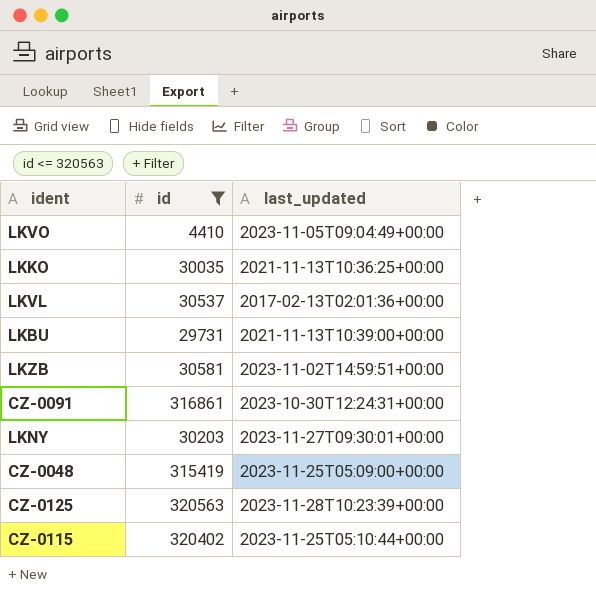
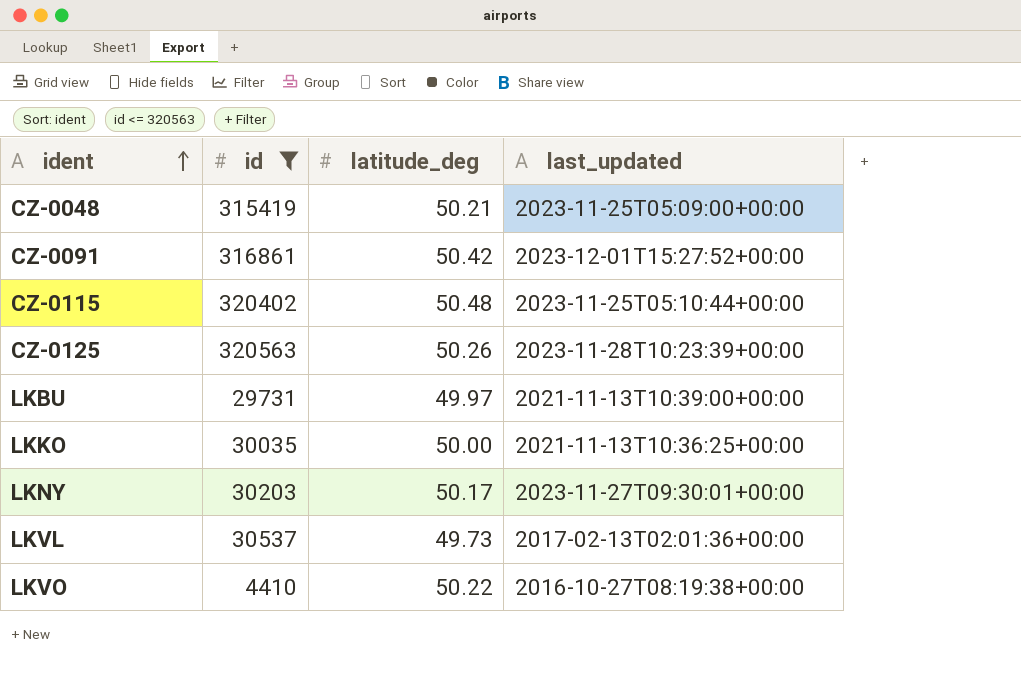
row order: none -> ident ascending
column latitude_deg | position: none -> 3
row LKZB: 30581 | 2023-11-02T14:59:51+00:00 -> none
CZ-0091 | last_updated: 2023-10-30T12:24:31+00:00 -> 2023-12-01T15:27:52+00:00
LKVO | last_updated: 2023-11-05T09:04:49+00:00 -> 2016-10-27T08:19:38+00:00

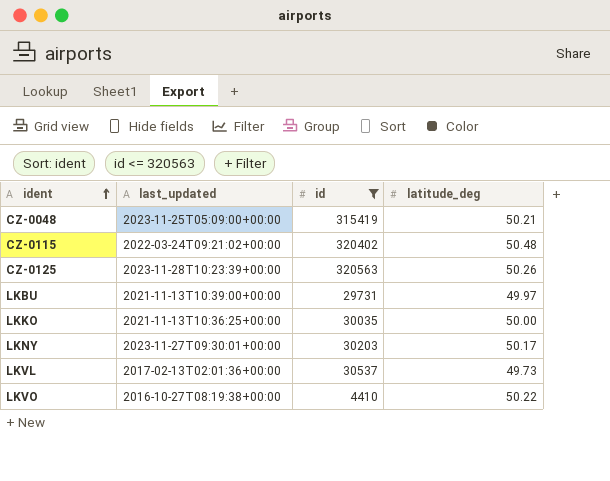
column last_updated | position: 4 -> 2
row CZ-0091: 316861 | 50.42 | 2023-12-01T15:27:52+00:00 -> none
CZ-0115 | last_updated: 2023-11-25T05:10:44+00:00 -> 2022-03-24T09:21:02+00:00

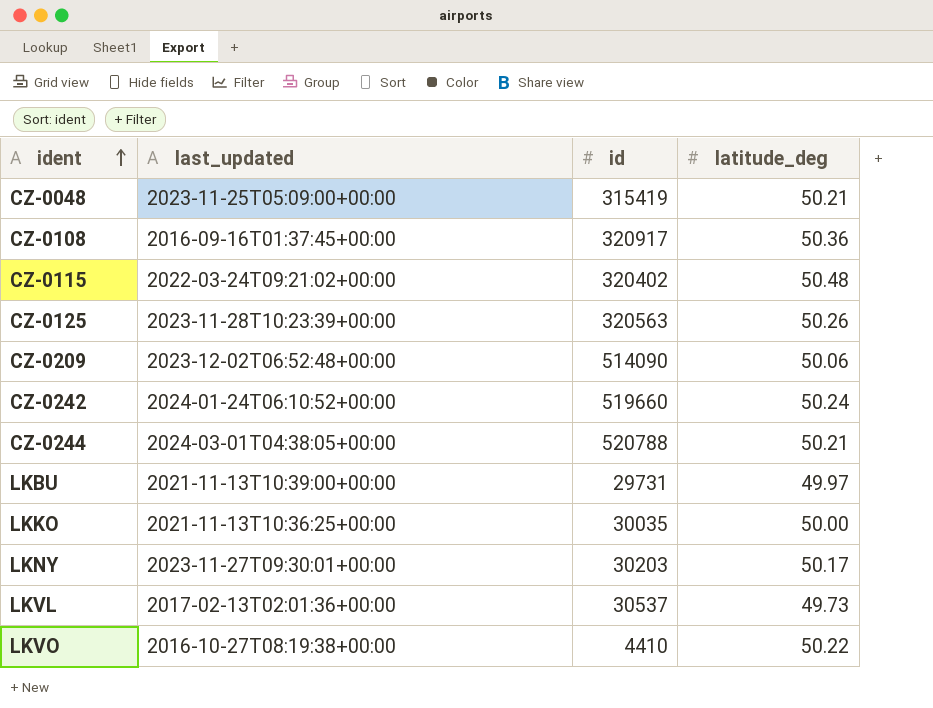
filter: id <= 320563 -> none

